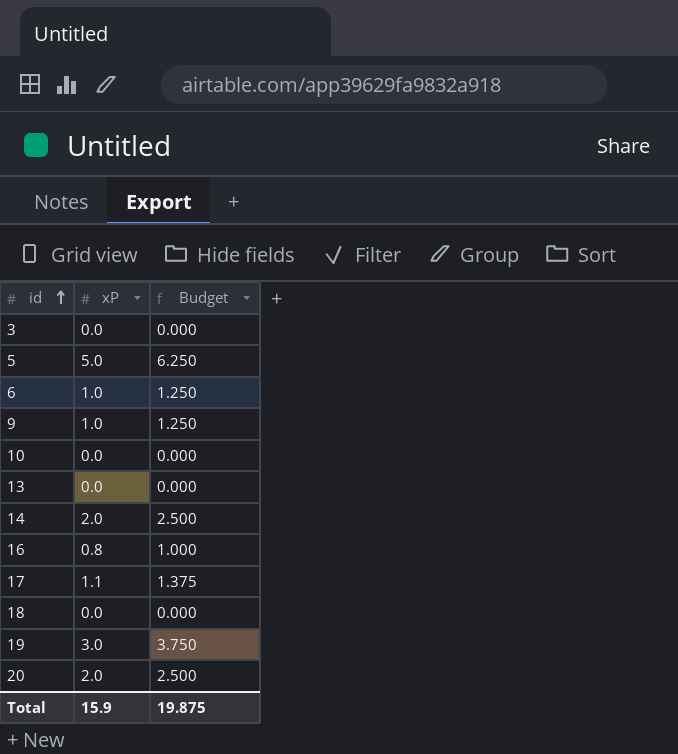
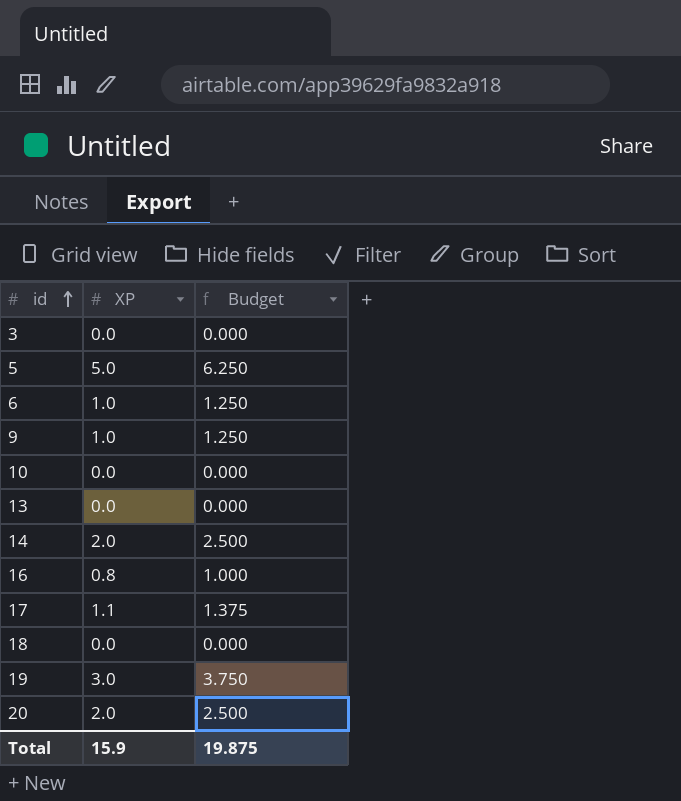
column name: xP -> XP

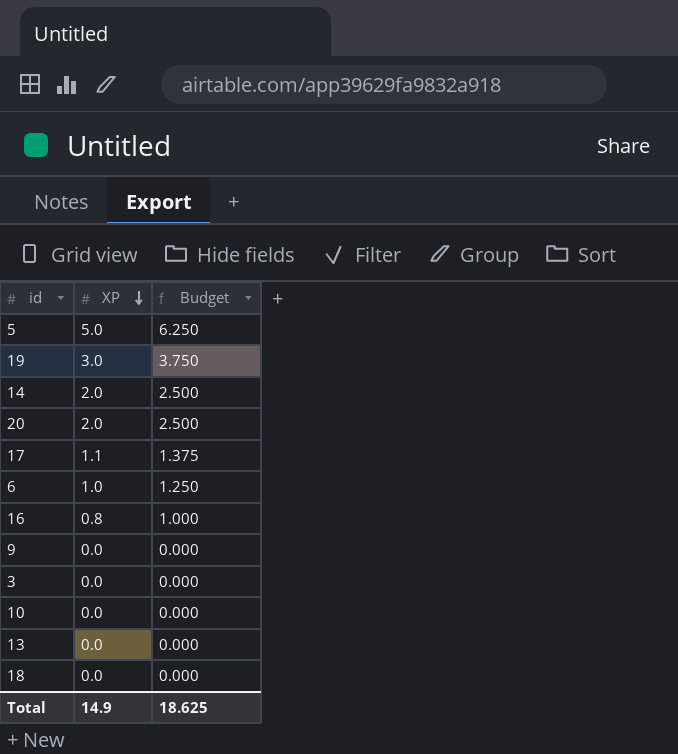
row order: id ascending -> XP descending
9 | XP: 1.0 -> 0.0
9 | Budget: 1.250 -> 0.000
Total | XP: 15.9 -> 14.9
Total | Budget: 19.875 -> 18.625

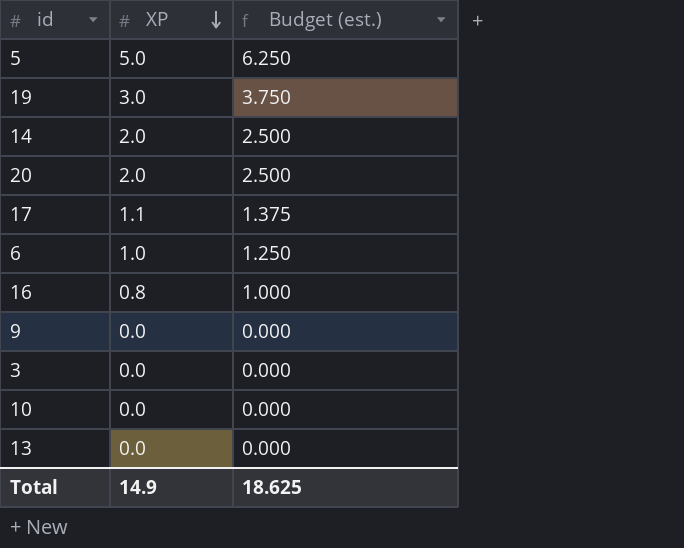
column name: Budget -> Budget (est.)
row 18: 0.0 | 0.000 -> none

